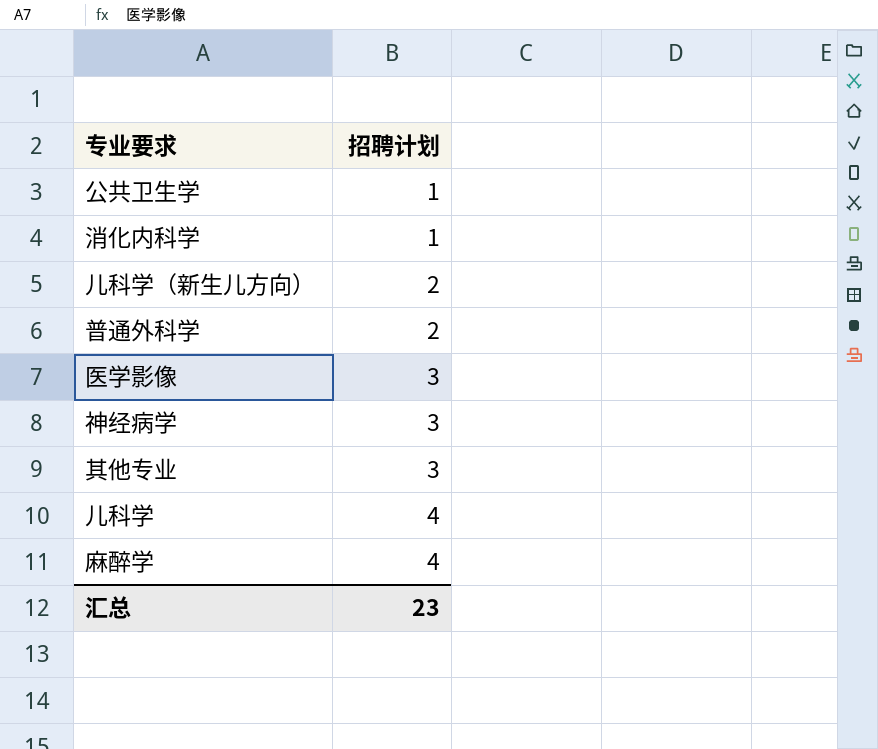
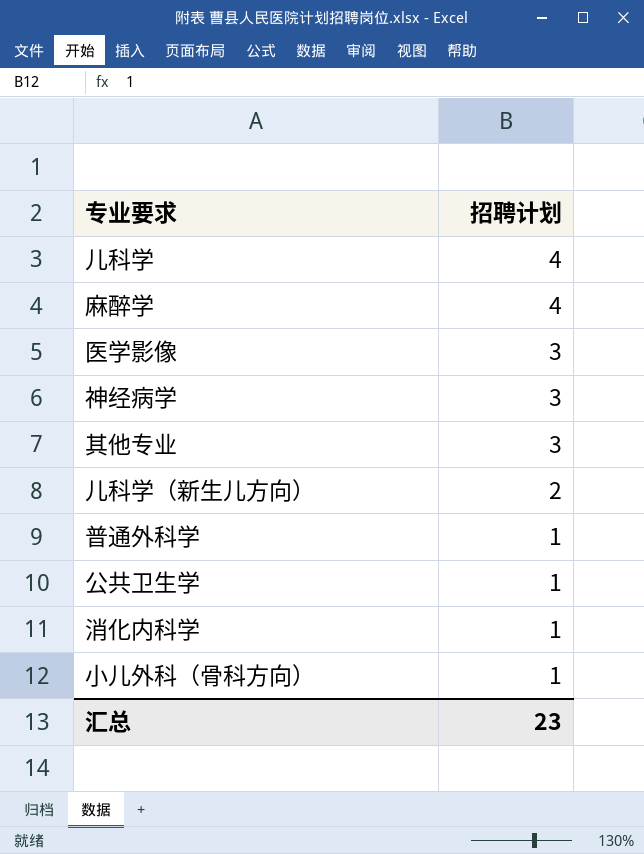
row order: 招聘计划 ascending -> 招聘计划 descending
普通外科学 | 招聘计划: 2 -> 1
row 小儿外科（骨科方向）: none -> 1

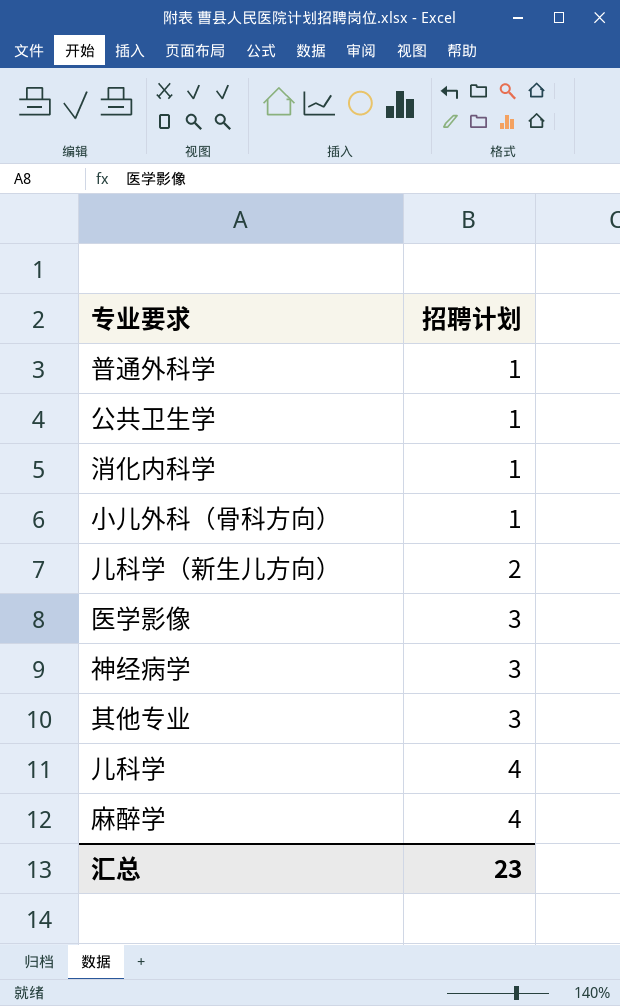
row order: 招聘计划 descending -> 招聘计划 ascending

